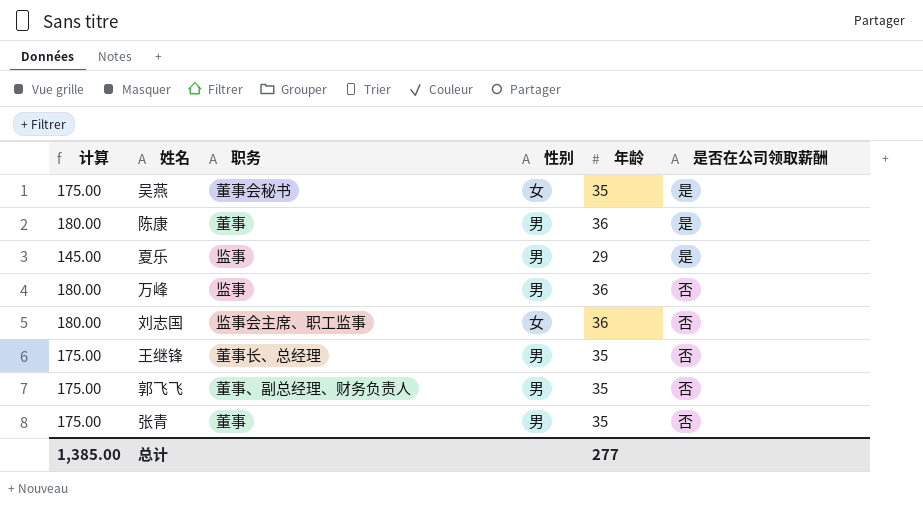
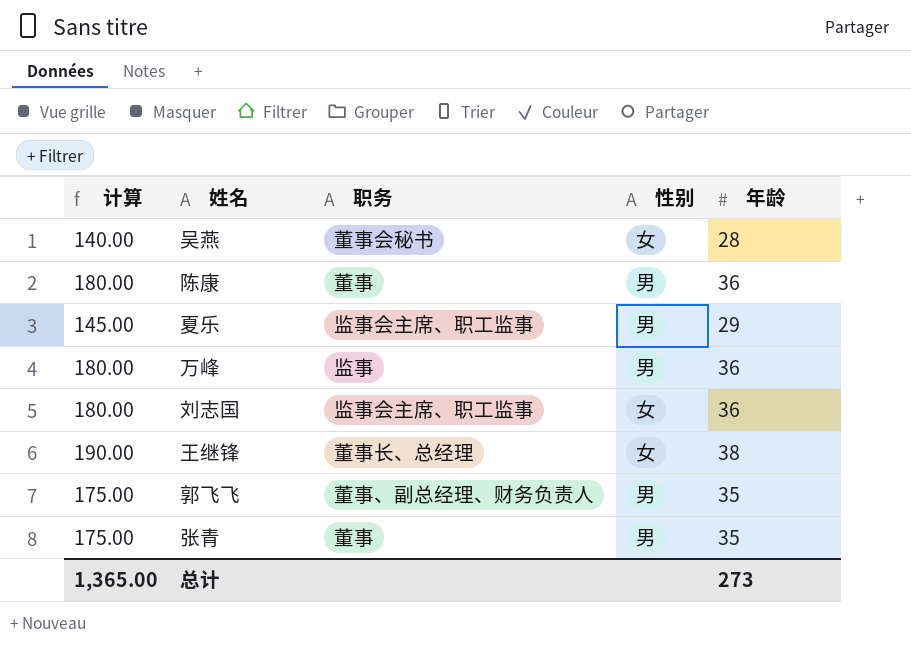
column 是否在公司领取薪酬 | position: 6 -> none
吴燕 | 计算: 175.00 -> 140.00
吴燕 | 年龄: 35 -> 28
夏乐 | 职务: 监事 -> 监事会主席、职工监事
王继锋 | 计算: 175.00 -> 190.00
王继锋 | 性别: 男 -> 女
王继锋 | 年龄: 35 -> 38
总计 | 计算: 1,385.00 -> 1,365.00
总计 | 年龄: 277 -> 273

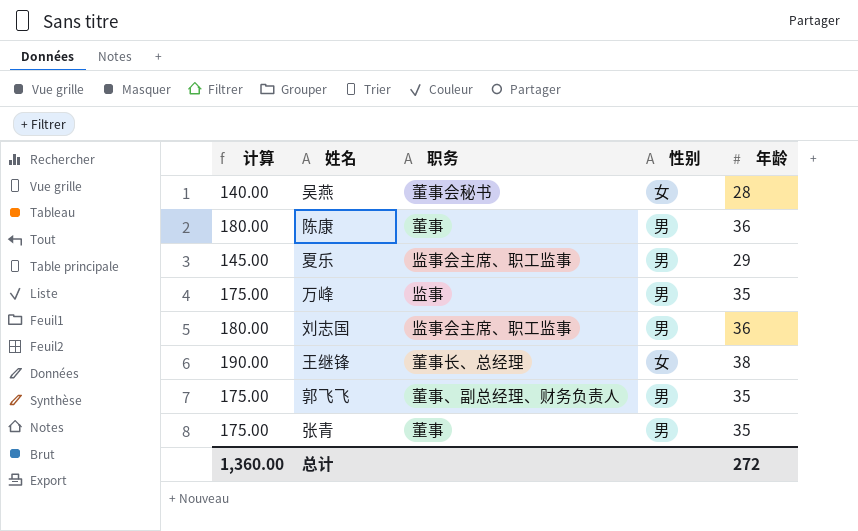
万峰 | 计算: 180.00 -> 175.00
万峰 | 年龄: 36 -> 35
刘志国 | 性别: 女 -> 男
总计 | 计算: 1,365.00 -> 1,360.00
总计 | 年龄: 273 -> 272

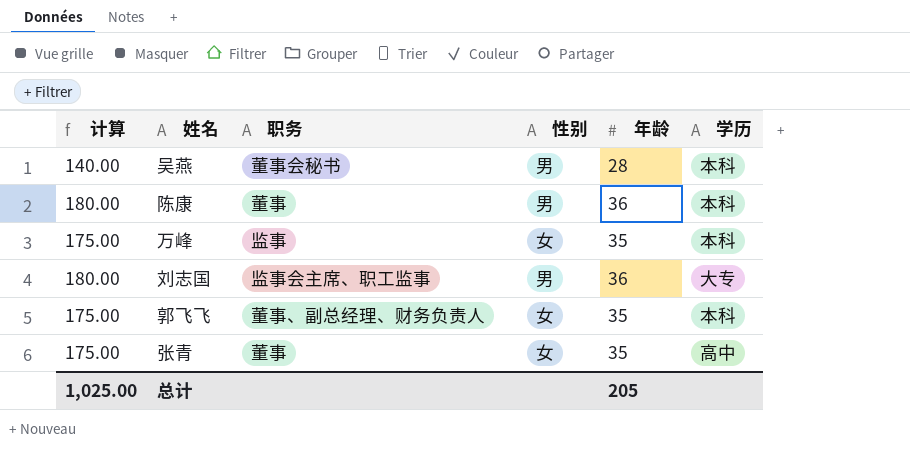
column 学历 | position: none -> 6
row 夏乐: 145.00 | 监事会主席、职工监事 | 男 | 29 -> none
row 王继锋: 190.00 | 董事长、总经理 | 女 | 38 -> none
吴燕 | 性别: 女 -> 男
万峰 | 性别: 男 -> 女
郭飞飞 | 性别: 男 -> 女
张青 | 性别: 男 -> 女
总计 | 计算: 1,360.00 -> 1,025.00
总计 | 年龄: 272 -> 205

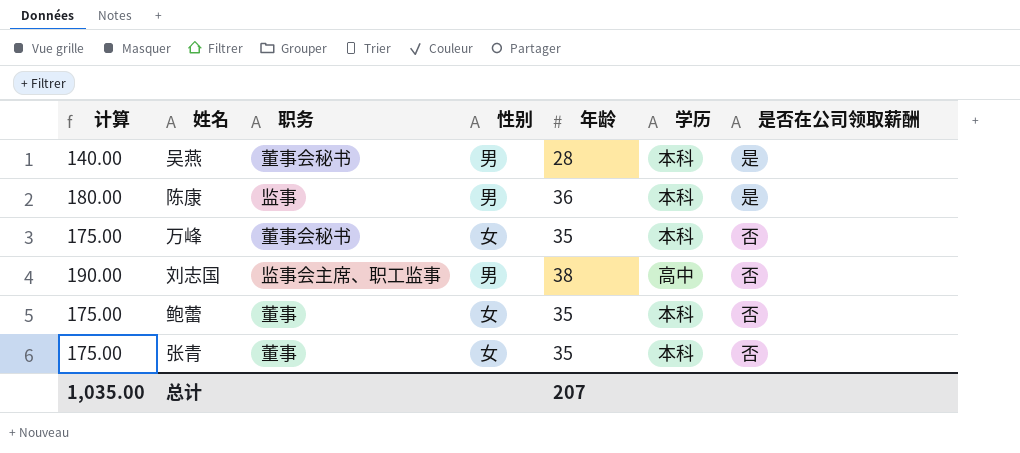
column 是否在公司领取薪酬 | position: none -> 7
row 郭飞飞: 175.00 | 董事、副总经理、财务负责人 | 女 | 35 | 本科 -> none
陈康 | 职务: 董事 -> 监事
万峰 | 职务: 监事 -> 董事会秘书
刘志国 | 计算: 180.00 -> 190.00
刘志国 | 年龄: 36 -> 38
刘志国 | 学历: 大专 -> 高中
row 鲍蕾: none -> 175.00 | 董事 | 女 | 35 | 本科 | 否
张青 | 学历: 高中 -> 本科
总计 | 计算: 1,025.00 -> 1,035.00
总计 | 年龄: 205 -> 207

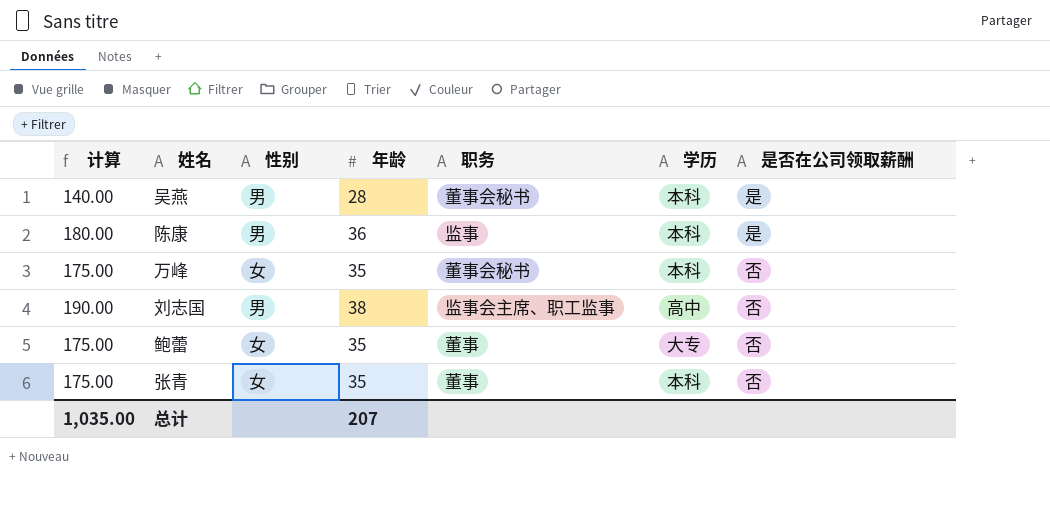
column 职务 | position: 3 -> 5
鲍蕾 | 学历: 本科 -> 大专

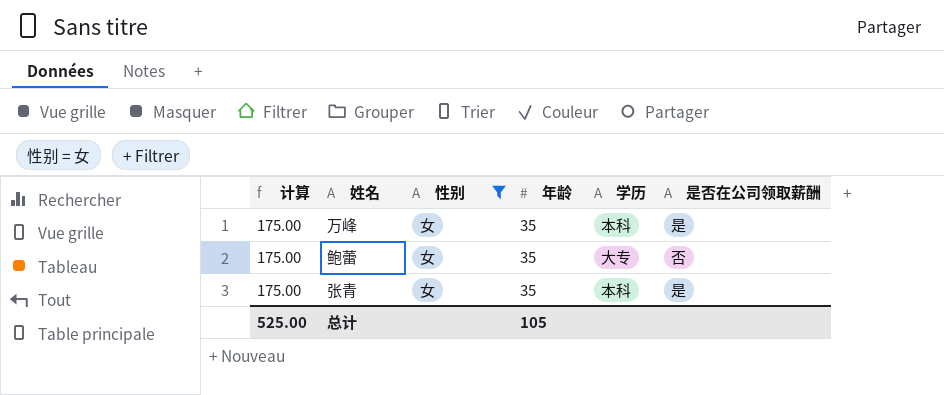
filter: none -> 性别 = 女
column 职务 | position: 5 -> none
万峰 | 是否在公司领取薪酬: 否 -> 是
张青 | 是否在公司领取薪酬: 否 -> 是
总计 | 计算: 1,035.00 -> 525.00
总计 | 年龄: 207 -> 105

